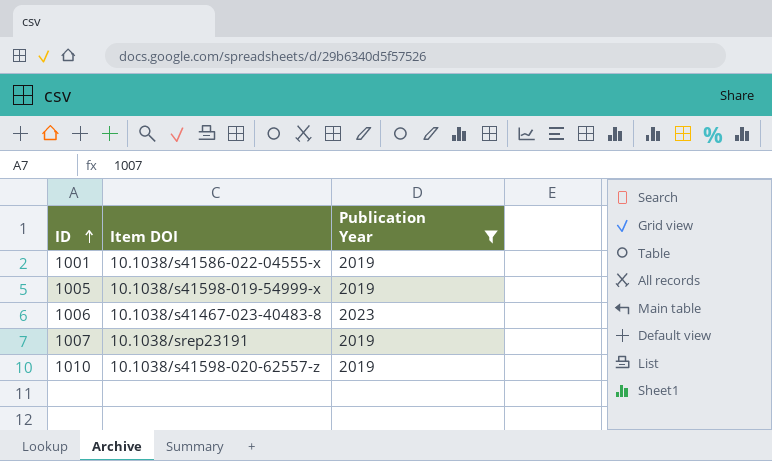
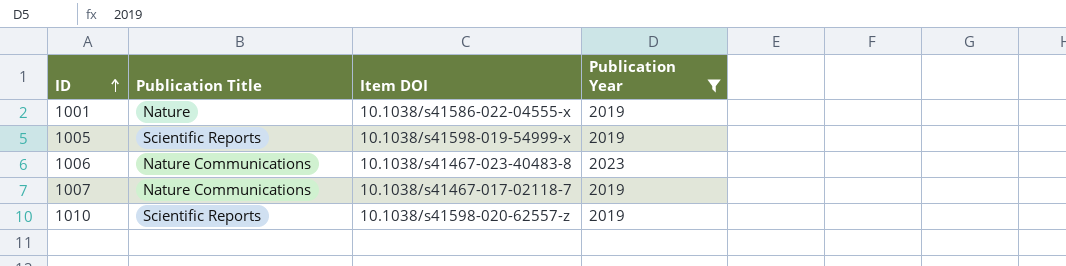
column Publication Title | position: none -> 2
1007 | Item DOI: 10.1038/srep23191 -> 10.1038/s41467-017-02118-7

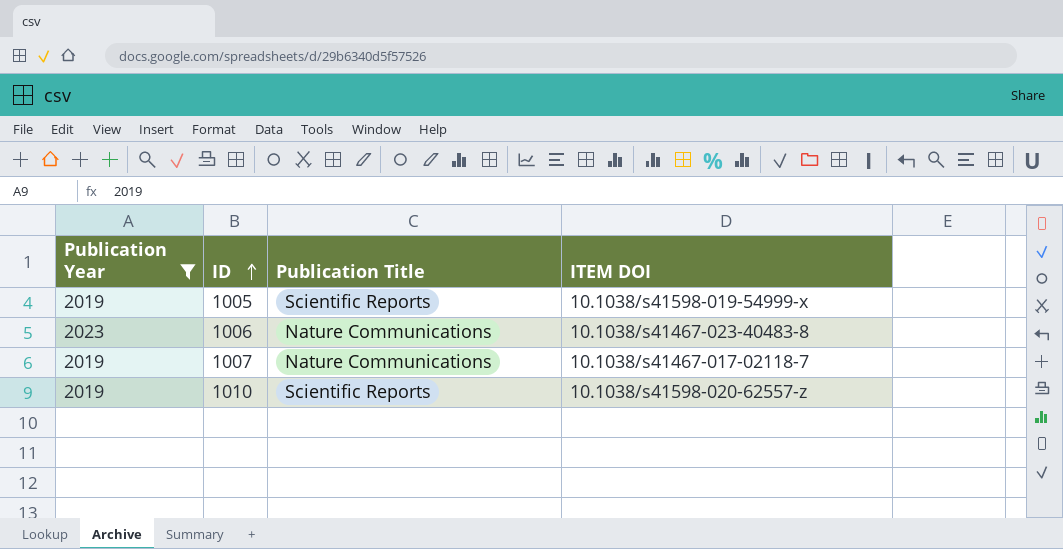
column Publication Year | position: 4 -> 1
column name: Item DOI -> ITEM DOI
row 1001: Nature | 10.1038/s41586-022-04555-x | 2019 -> none

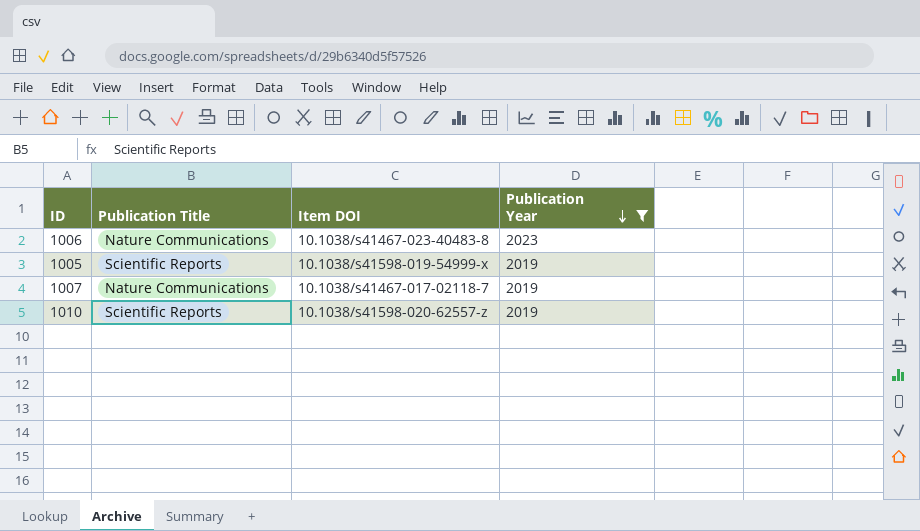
row order: ID ascending -> Publication Year descending
column name: ITEM DOI -> Item DOI
column Publication Year | position: 1 -> 4

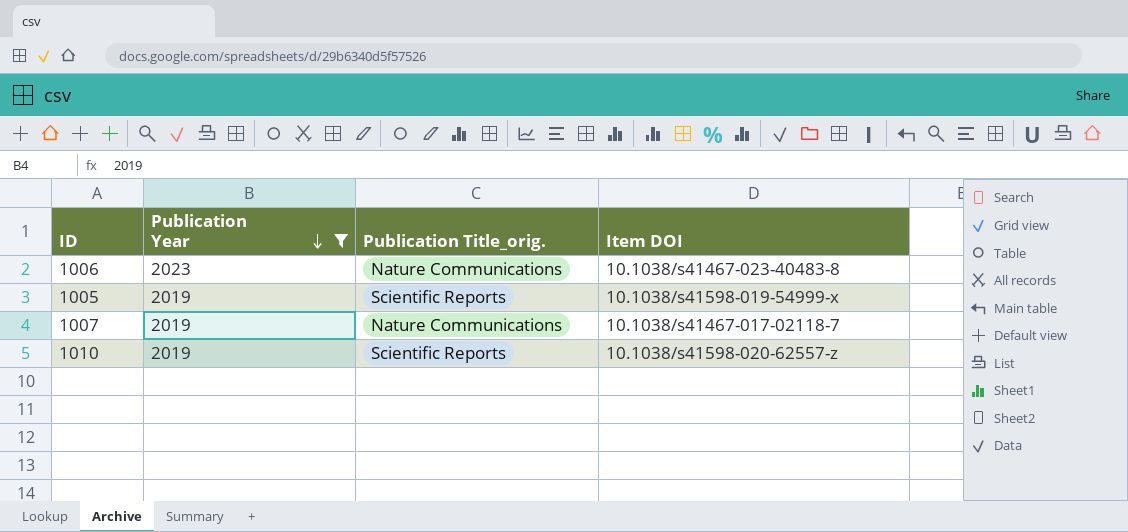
column Publication Year | position: 4 -> 2
column name: Publication Title -> Publication Title_orig.

